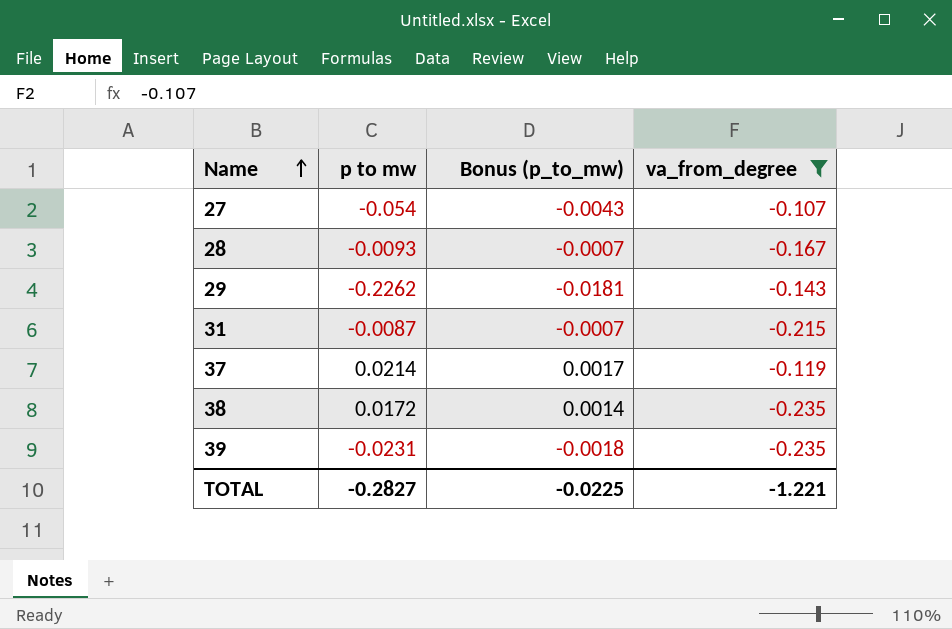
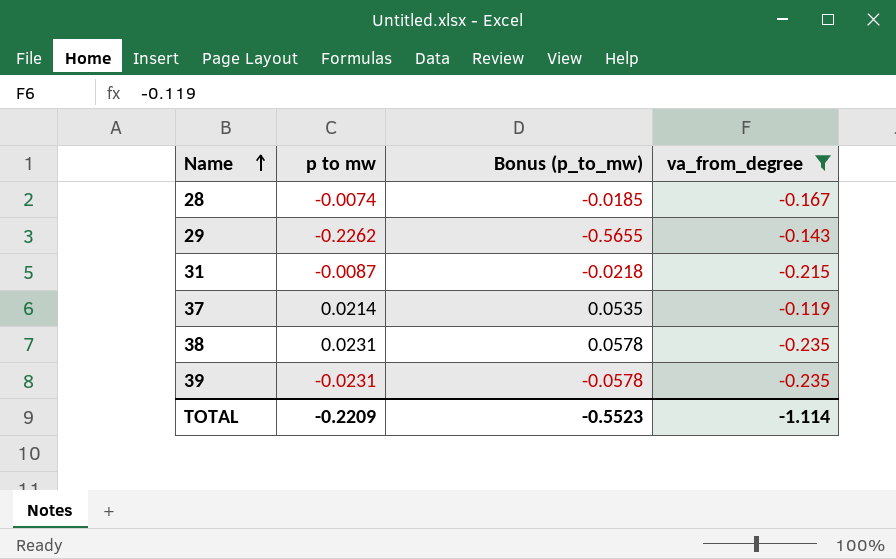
column Bonus (p_to_mw) | formula: [p to mw] * 0.08 -> [p to mw] * 2.5
row 27: -0.054 | -0.0043 | -0.107 -> none
28 | p to mw: -0.0093 -> -0.0074
38 | p to mw: 0.0172 -> 0.0231
TOTAL | p to mw: -0.2827 -> -0.2209
TOTAL | Bonus (p_to_mw): -0.0225 -> -0.5523
TOTAL | va_from_degree: -1.221 -> -1.114

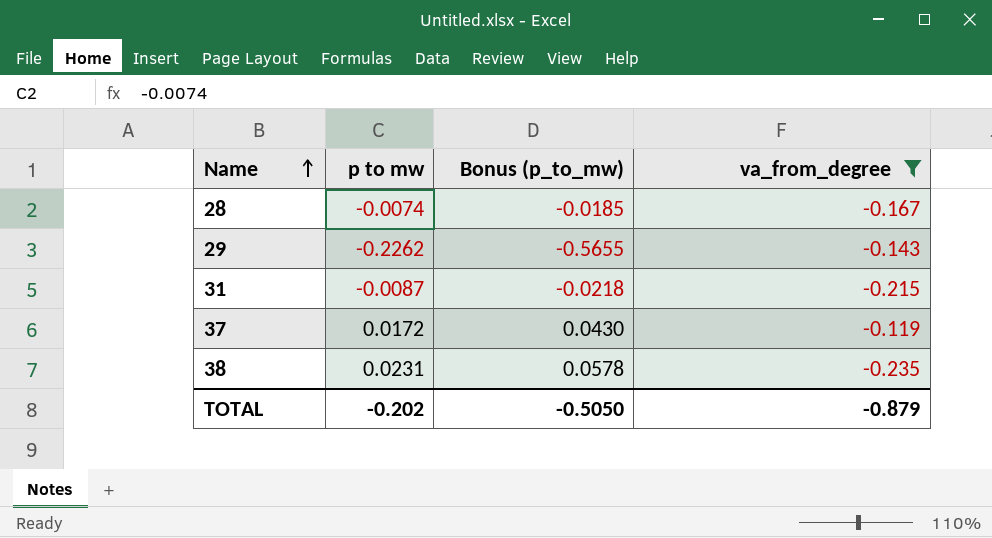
row 39: -0.0231 | -0.0578 | -0.235 -> none
37 | p to mw: 0.0214 -> 0.0172
37 | Bonus (p_to_mw): 0.0535 -> 0.0430
TOTAL | p to mw: -0.2209 -> -0.202
TOTAL | Bonus (p_to_mw): -0.5523 -> -0.5050
TOTAL | va_from_degree: -1.114 -> -0.879

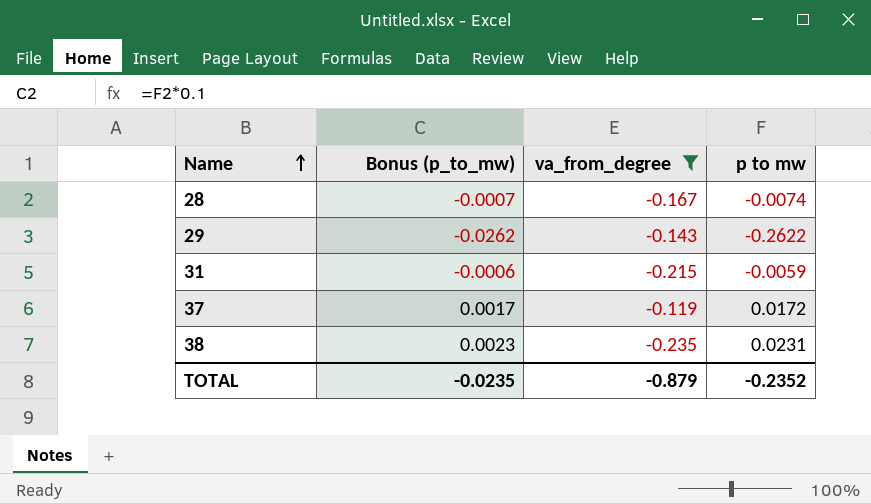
column Bonus (p_to_mw) | formula: [p to mw] * 2.5 -> [p to mw] * 0.1
column p to mw | position: 2 -> 4
29 | p to mw: -0.2262 -> -0.2622
31 | p to mw: -0.0087 -> -0.0059
TOTAL | Bonus (p_to_mw): -0.5050 -> -0.0235
TOTAL | p to mw: -0.202 -> -0.2352

